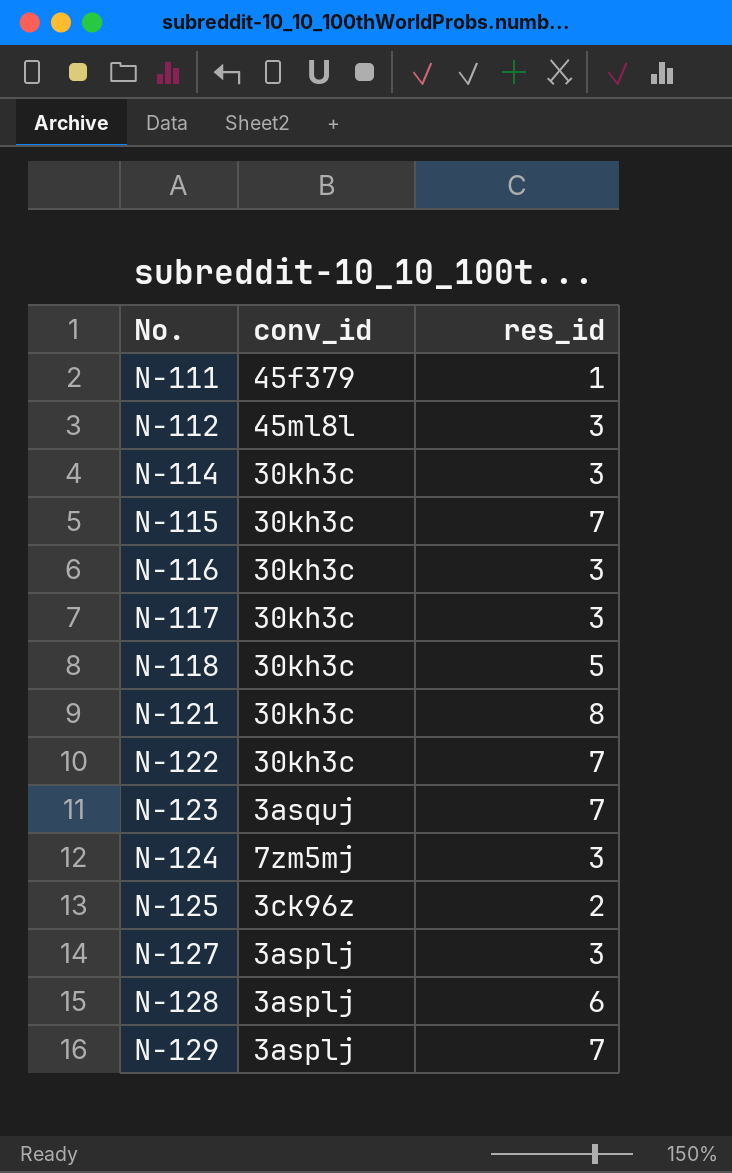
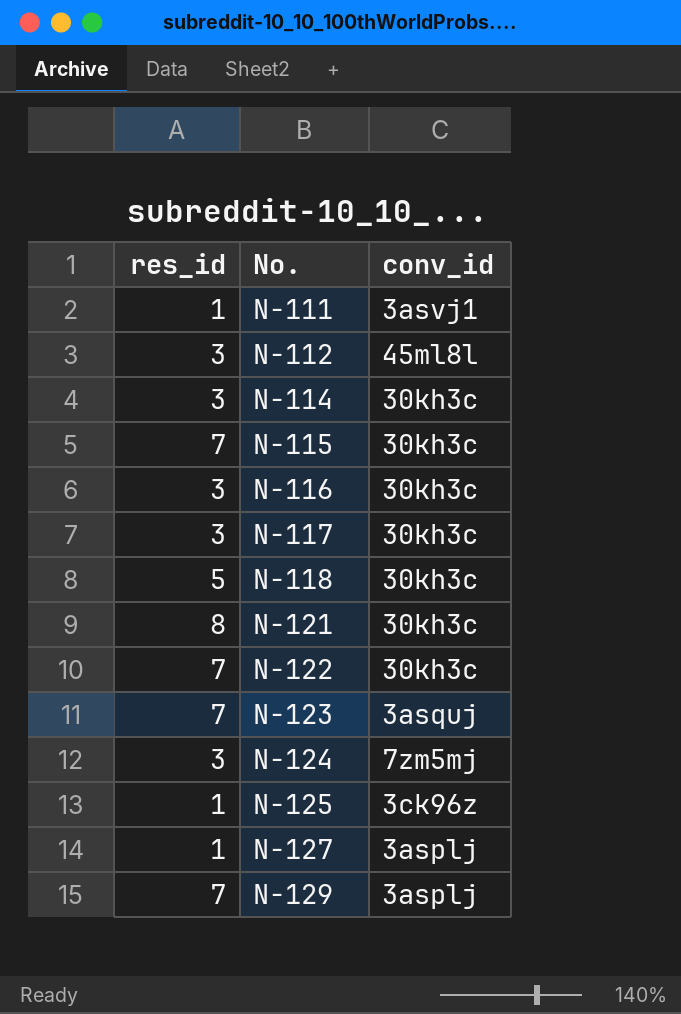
column res_id | position: 3 -> 1
row N-128: 3asplj | 6 -> none
N-111 | conv_id: 45f379 -> 3asvj1
N-125 | res_id: 2 -> 1
N-127 | res_id: 3 -> 1

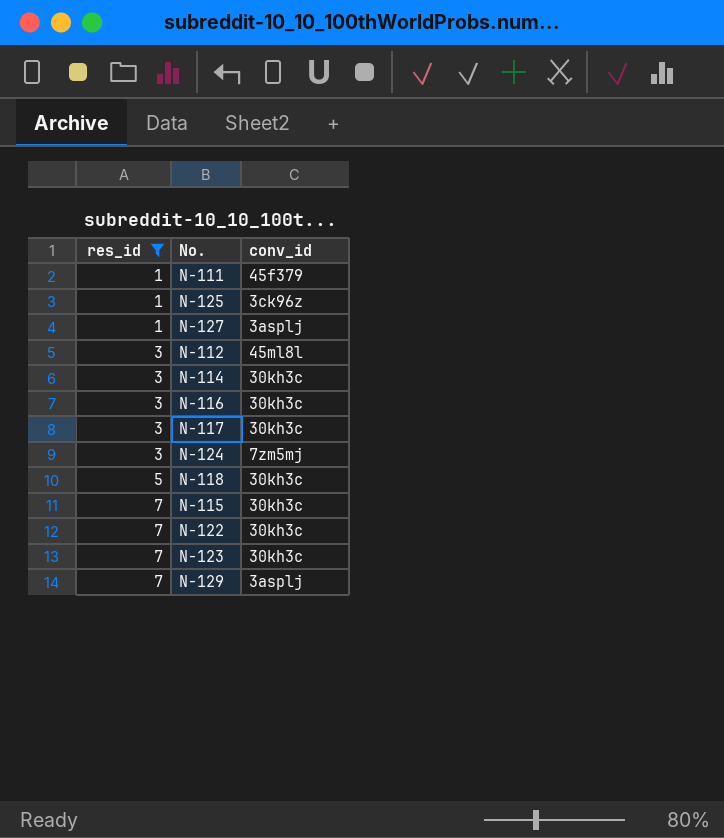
filter: none -> res_id != 8
row order: No. ascending -> res_id ascending
N-111 | conv_id: 3asvj1 -> 45f379
N-123 | conv_id: 3asquj -> 30kh3c

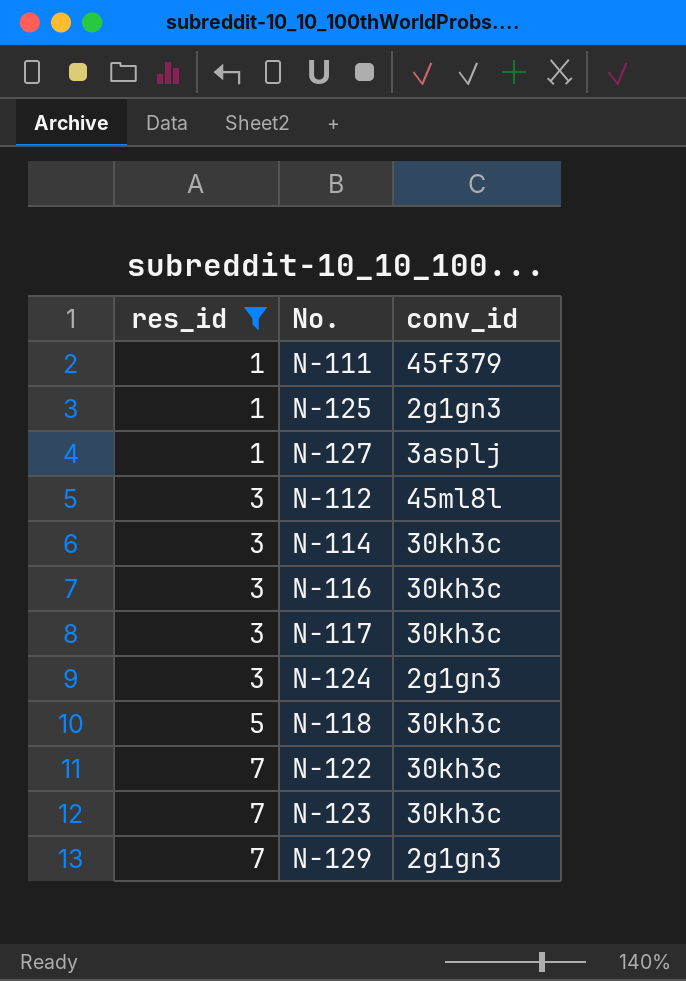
row N-115: 7 | 30kh3c -> none
N-125 | conv_id: 3ck96z -> 2g1gn3
N-124 | conv_id: 7zm5mj -> 2g1gn3
N-129 | conv_id: 3asplj -> 2g1gn3

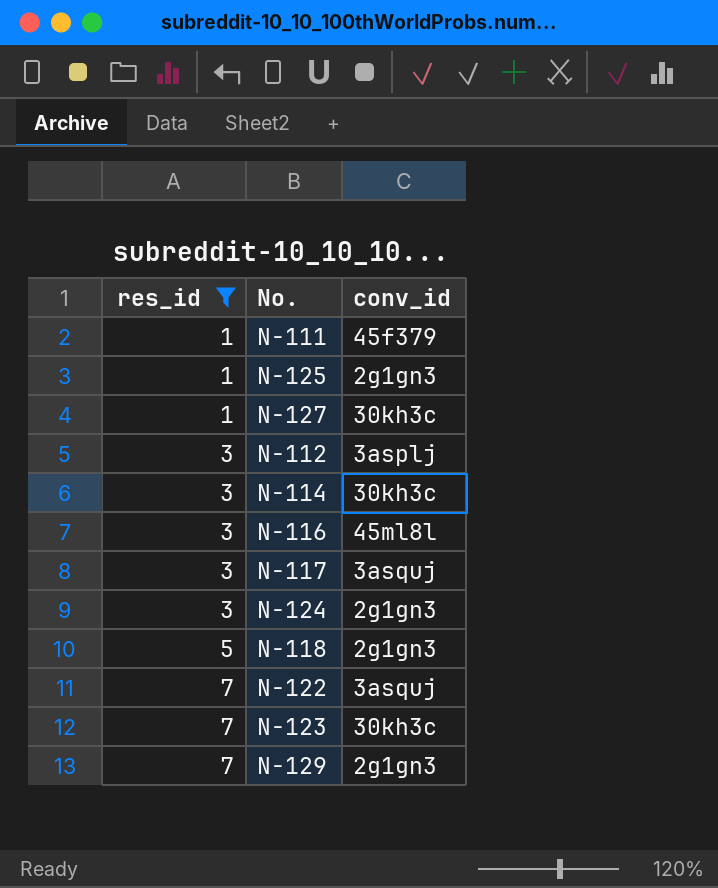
N-127 | conv_id: 3asplj -> 30kh3c
N-112 | conv_id: 45ml8l -> 3asplj
N-116 | conv_id: 30kh3c -> 45ml8l
N-117 | conv_id: 30kh3c -> 3asquj
N-118 | conv_id: 30kh3c -> 2g1gn3
N-122 | conv_id: 30kh3c -> 3asquj

